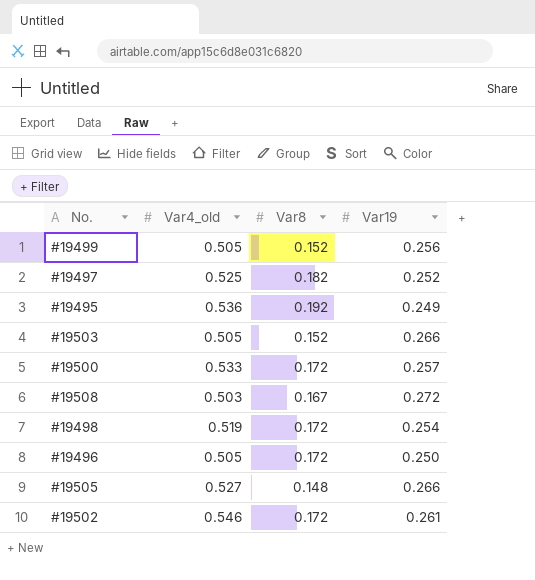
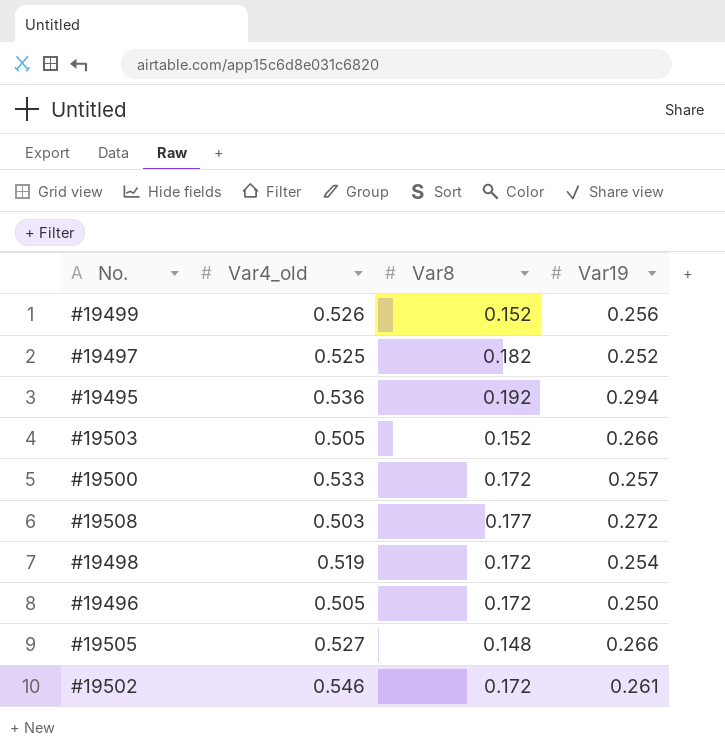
#19499 | Var4_old: 0.505 -> 0.526
#19495 | Var19: 0.249 -> 0.294
#19508 | Var8: 0.167 -> 0.177

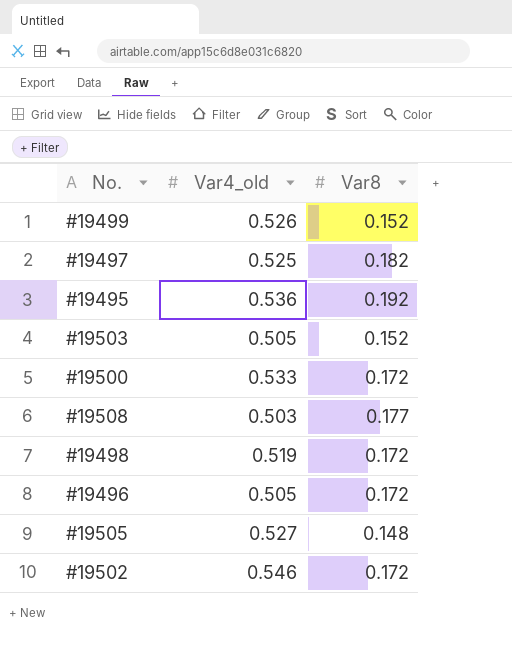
column Var19 | position: 4 -> none

